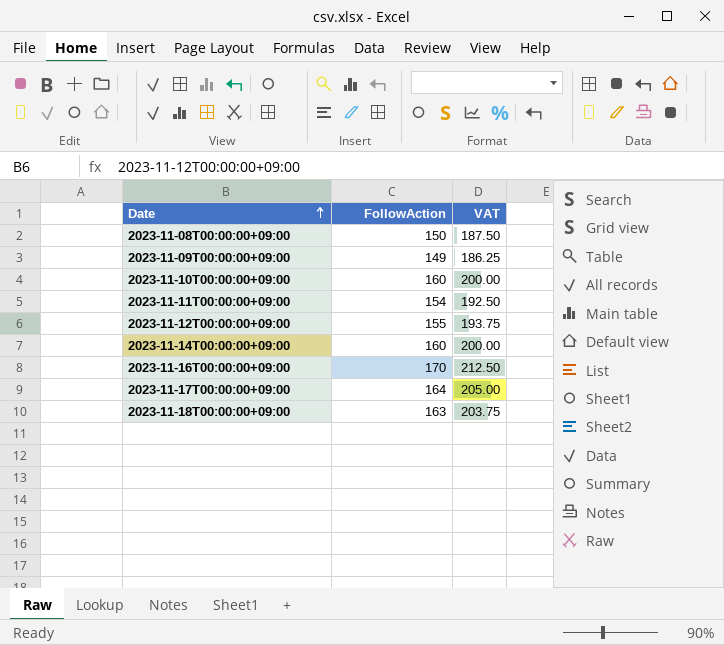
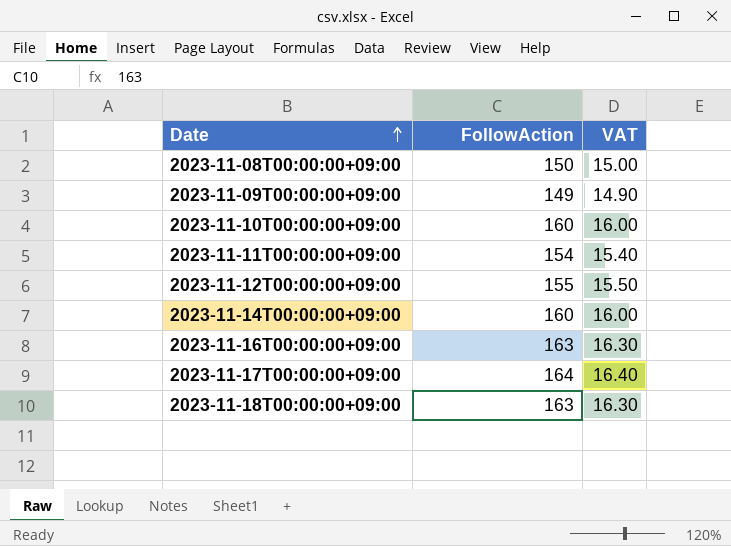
column VAT | formula: [FollowAction] * 1.25 -> [FollowAction] * 0.1
2023-11-16T00:00:00+09:00 | FollowAction: 170 -> 163

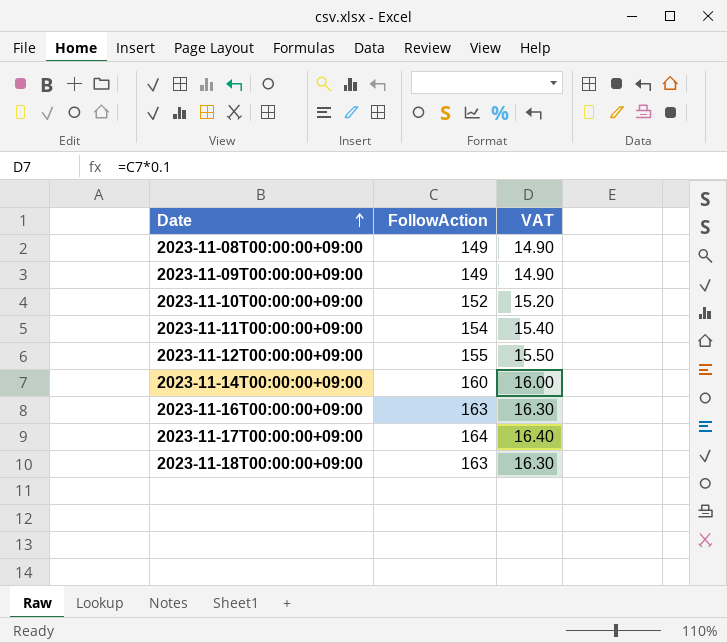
2023-11-08T00:00:00+09:00 | FollowAction: 150 -> 149
2023-11-08T00:00:00+09:00 | VAT: 15.00 -> 14.90
2023-11-10T00:00:00+09:00 | FollowAction: 160 -> 152
2023-11-10T00:00:00+09:00 | VAT: 16.00 -> 15.20

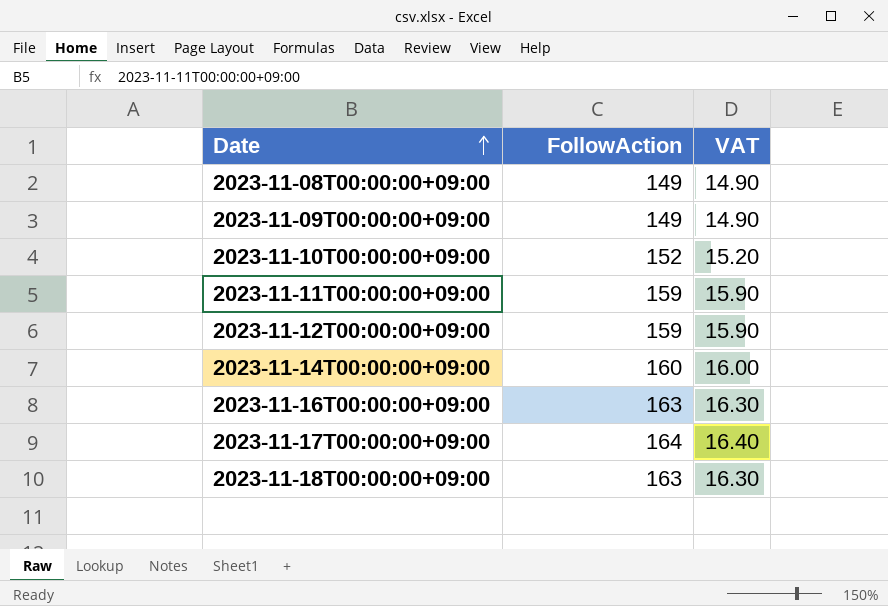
2023-11-11T00:00:00+09:00 | FollowAction: 154 -> 159
2023-11-11T00:00:00+09:00 | VAT: 15.40 -> 15.90
2023-11-12T00:00:00+09:00 | FollowAction: 155 -> 159
2023-11-12T00:00:00+09:00 | VAT: 15.50 -> 15.90

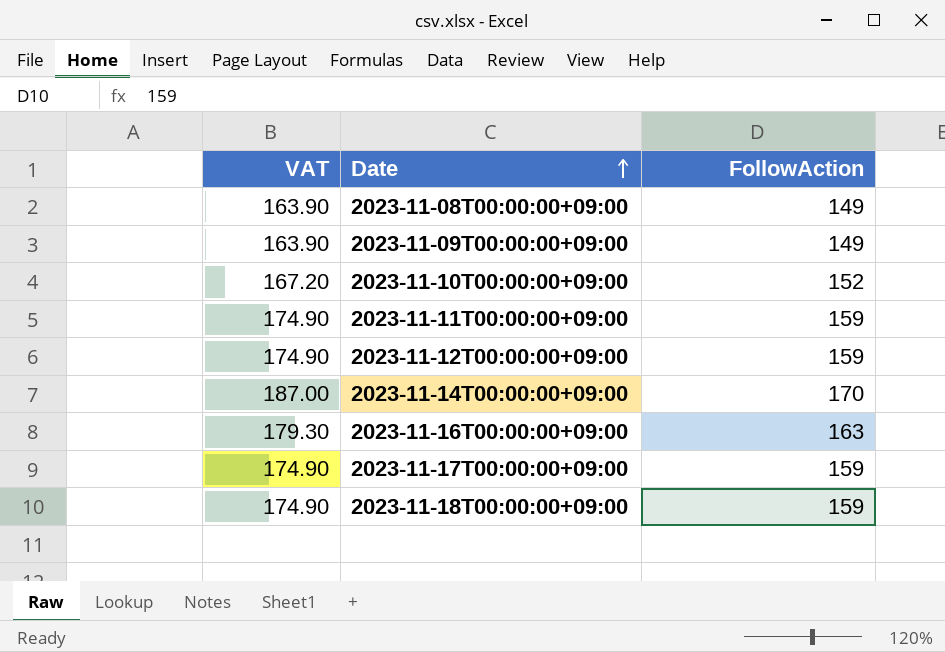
column VAT | formula: [FollowAction] * 0.1 -> [FollowAction] * 1.1
column VAT | position: 3 -> 1
2023-11-14T00:00:00+09:00 | FollowAction: 160 -> 170
2023-11-17T00:00:00+09:00 | FollowAction: 164 -> 159
2023-11-18T00:00:00+09:00 | FollowAction: 163 -> 159

